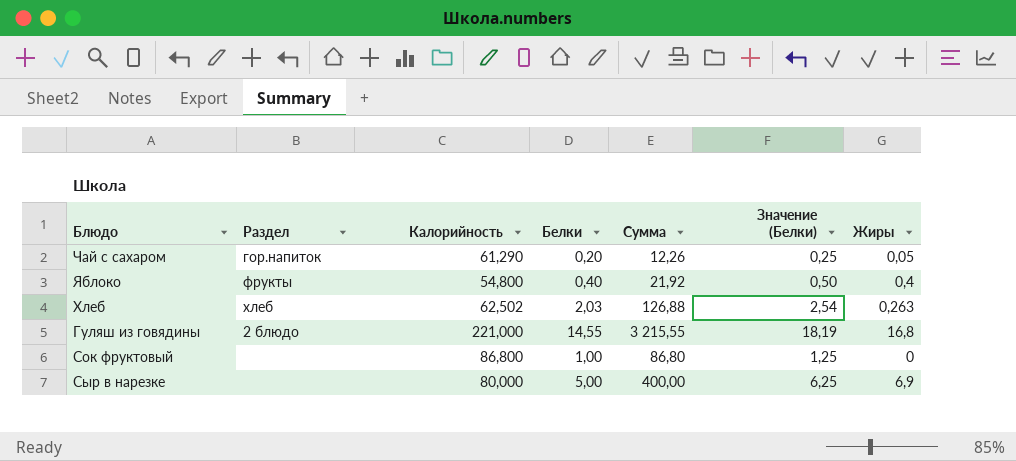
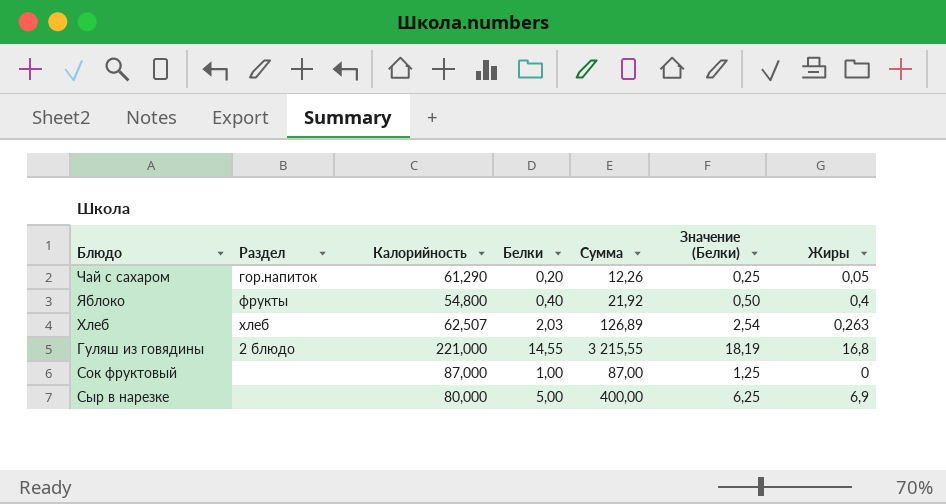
Хлеб | Калорийность: 62,502 -> 62,507
Хлеб | Сумма: 126,88 -> 126,89
Сок фруктовый | Калорийность: 86,800 -> 87,000
Сок фруктовый | Сумма: 86,80 -> 87,00

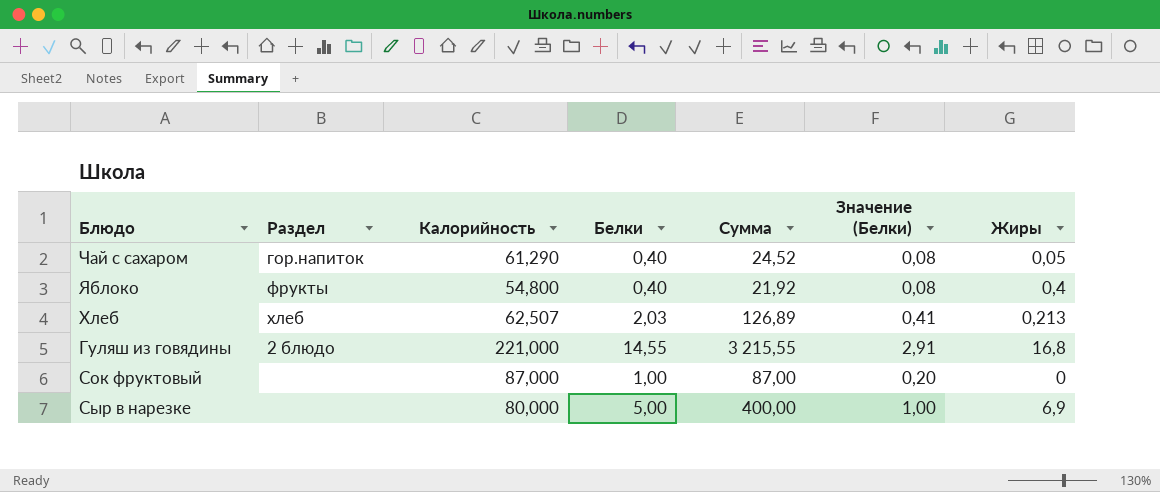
column Значение (Белки) | formula: [Белки] * 1,25 -> [Белки] * 0,2
Чай с сахаром | Белки: 0,20 -> 0,40
Чай с сахаром | Сумма: 12,26 -> 24,52
Хлеб | Жиры: 0,263 -> 0,213

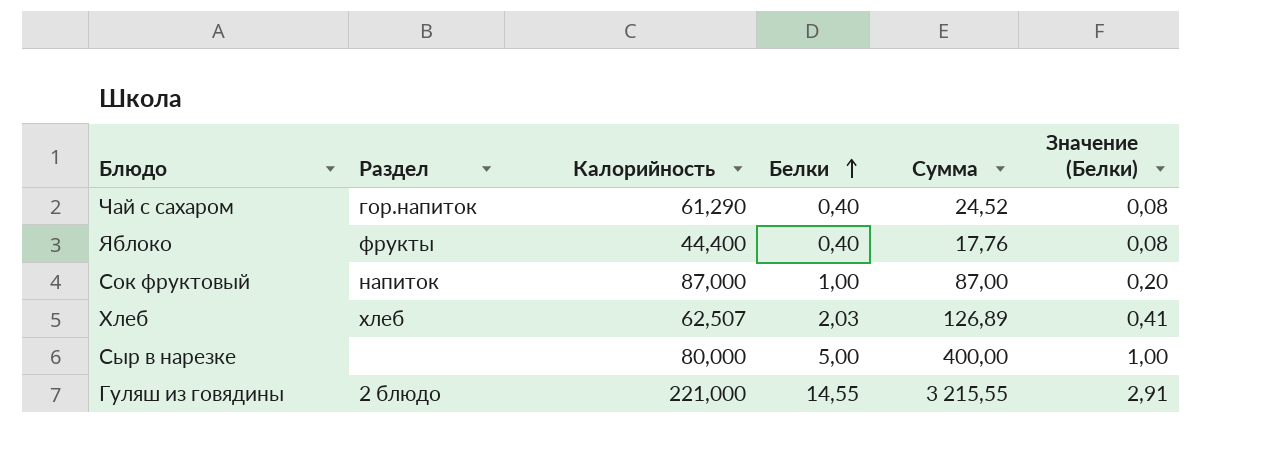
row order: none -> Белки ascending
column Жиры | position: 7 -> none
Яблоко | Калорийность: 54,800 -> 44,400
Яблоко | Сумма: 21,92 -> 17,76
Сок фруктовый | Раздел: none -> напиток

